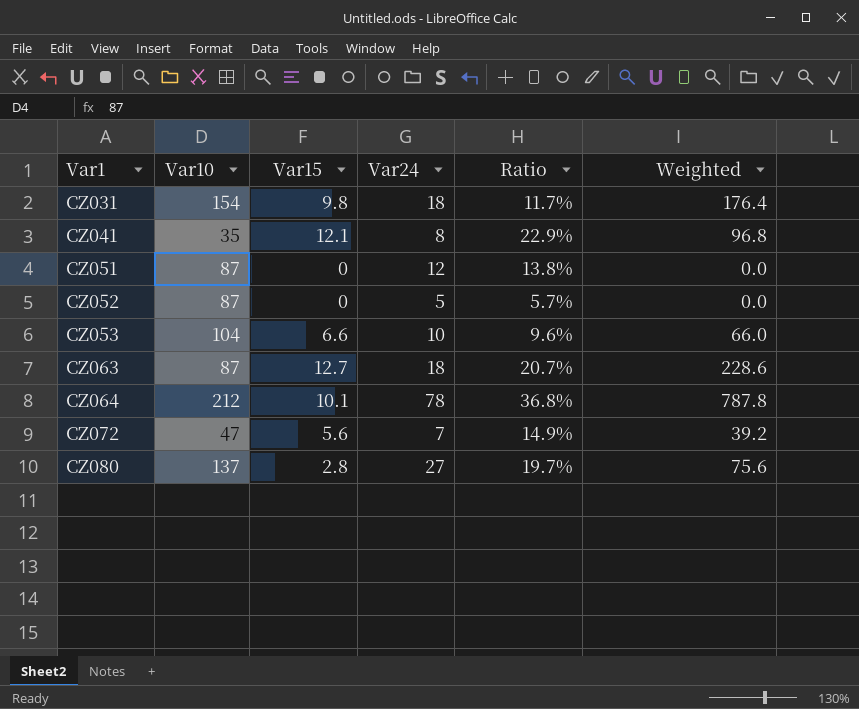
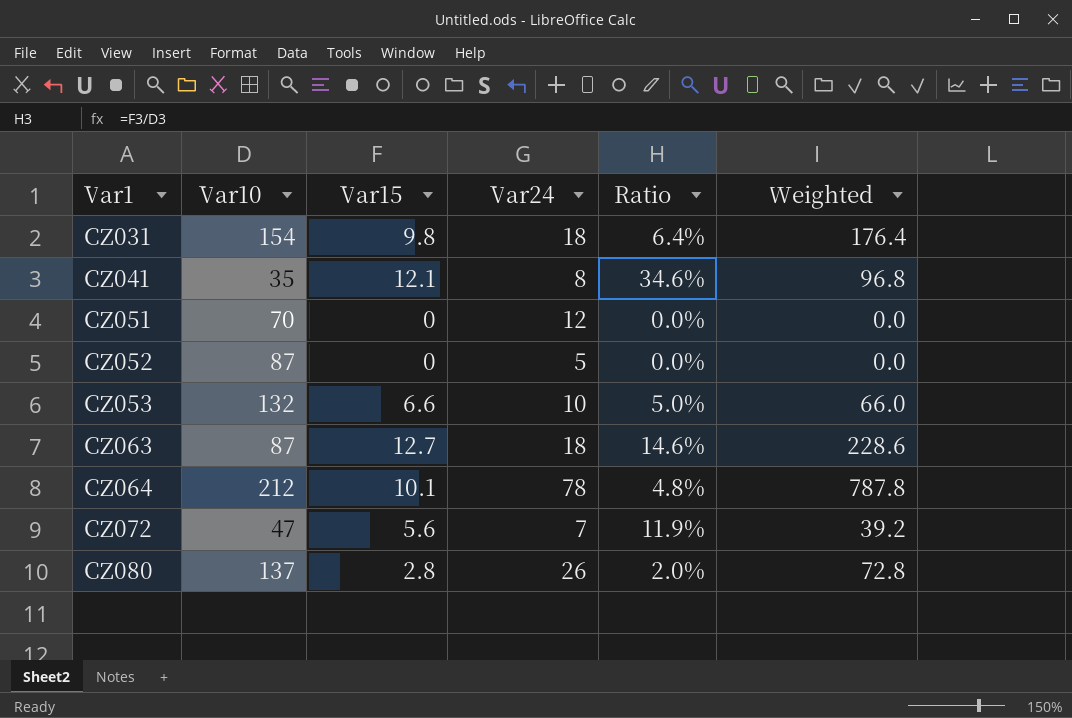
column Ratio | formula: [Var24] / [Var10] -> [Var15] / [Var10]
CZ051 | Var10: 87 -> 70
CZ053 | Var10: 104 -> 132
CZ080 | Var24: 27 -> 26
CZ080 | Weighted: 75.6 -> 72.8

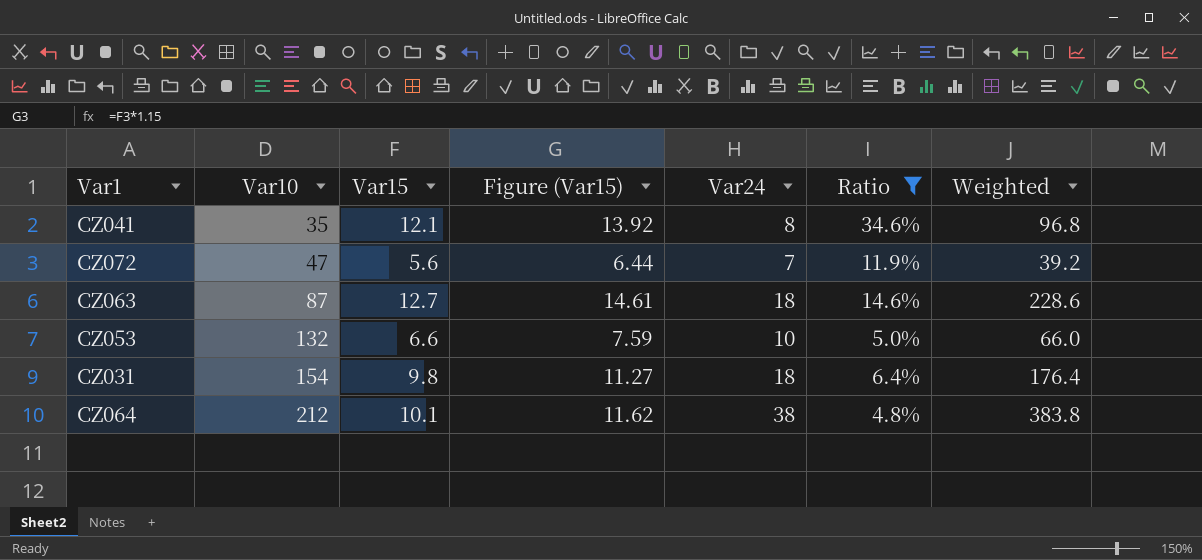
filter: none -> Ratio >= 4.8%
row order: Var1 ascending -> Var10 ascending
column Figure (Var15) | formula: none -> [Var15] * 1.15
CZ064 | Var24: 78 -> 38
CZ064 | Weighted: 787.8 -> 383.8

